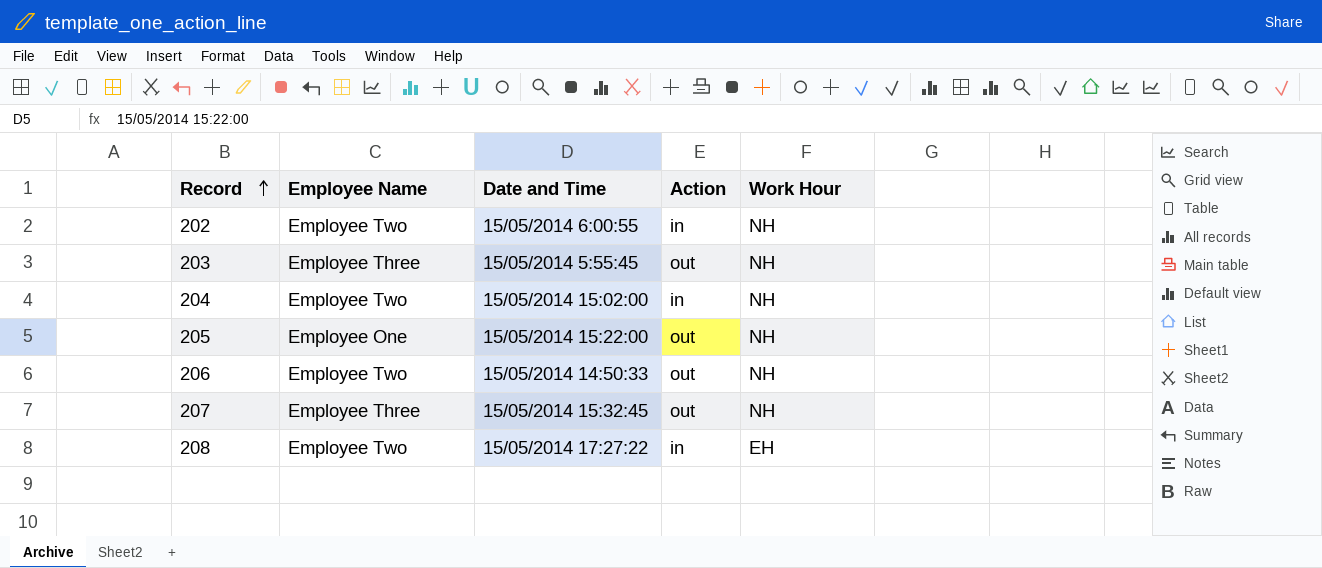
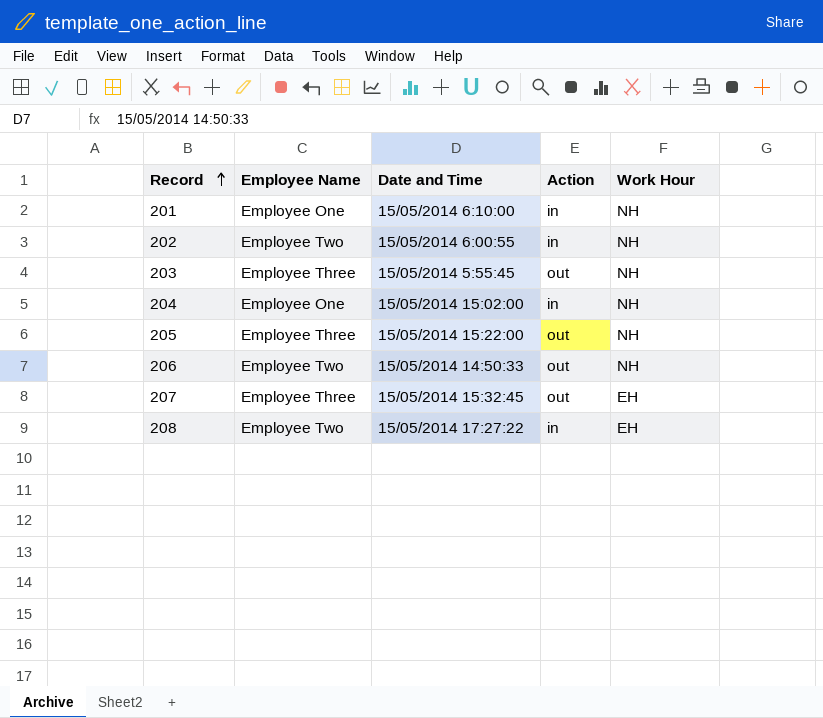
row 201: none -> Employee One | 15/05/2014 6:10:00 | in | NH
204 | Employee Name: Employee Two -> Employee One
205 | Employee Name: Employee One -> Employee Three
207 | Work Hour: NH -> EH

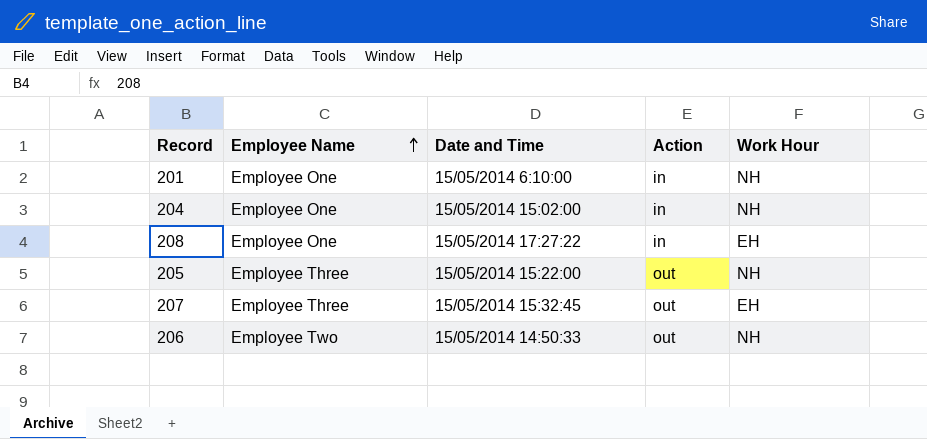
row order: Record ascending -> Employee Name ascending
row 202: Employee Two | 15/05/2014 6:00:55 | in | NH -> none
row 203: Employee Three | 15/05/2014 5:55:45 | out | NH -> none
208 | Employee Name: Employee Two -> Employee One

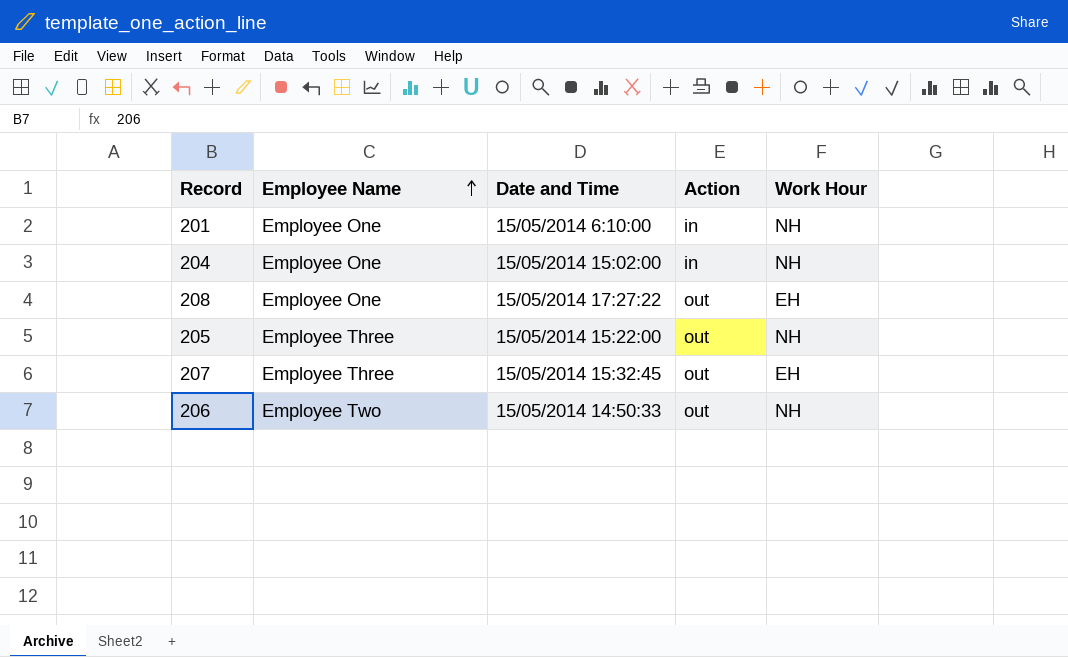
208 | Action: in -> out

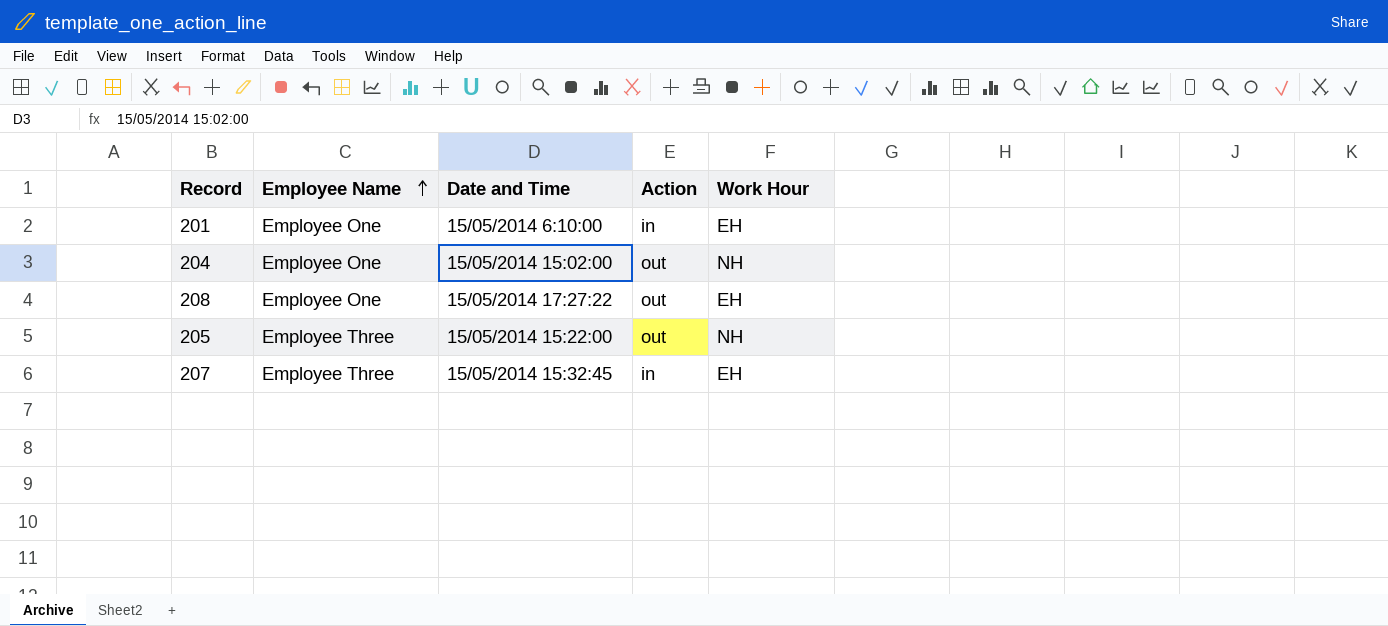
row 206: Employee Two | 15/05/2014 14:50:33 | out | NH -> none
201 | Work Hour: NH -> EH
204 | Action: in -> out
207 | Action: out -> in

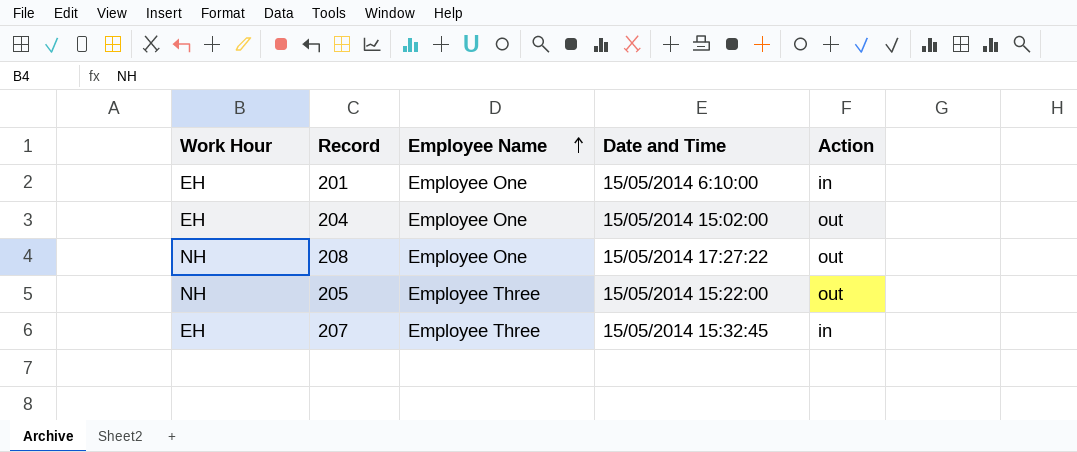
column Work Hour | position: 5 -> 1
204 | Work Hour: NH -> EH
208 | Work Hour: EH -> NH

